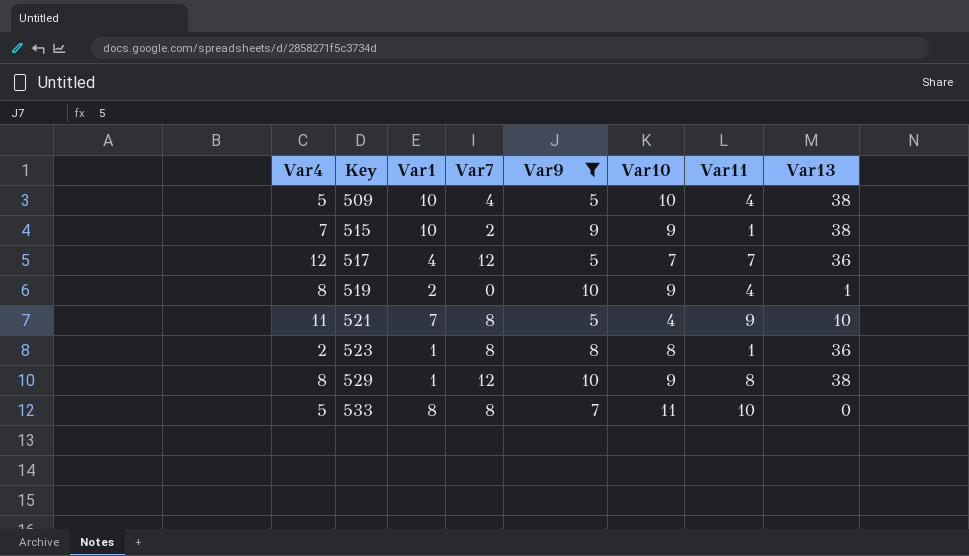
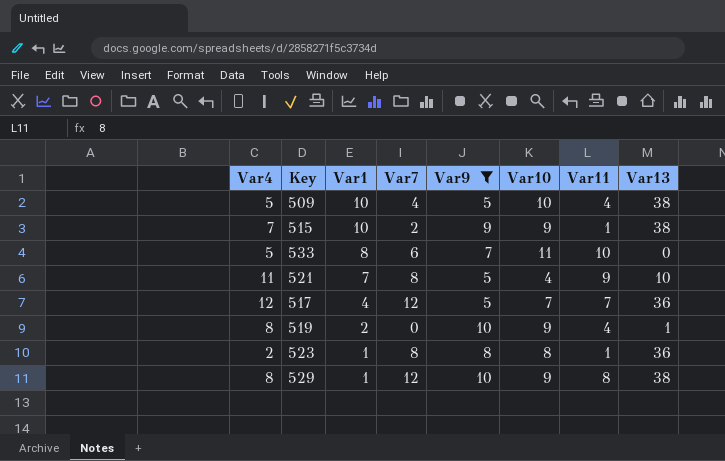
row order: Key ascending -> Var1 descending
533 | Var7: 8 -> 6

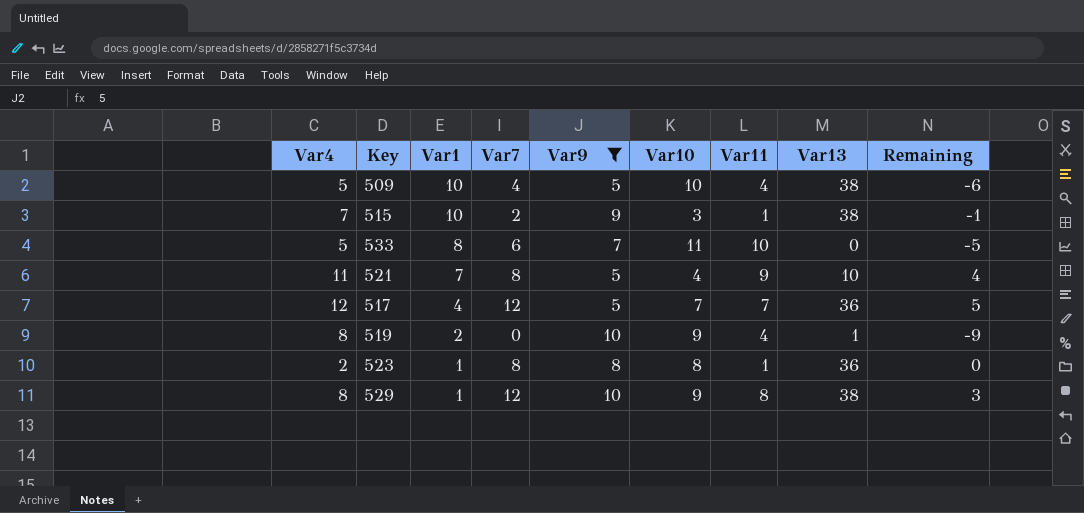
column Remaining | formula: none -> [Var7] - [Var10]
515 | Var10: 9 -> 3

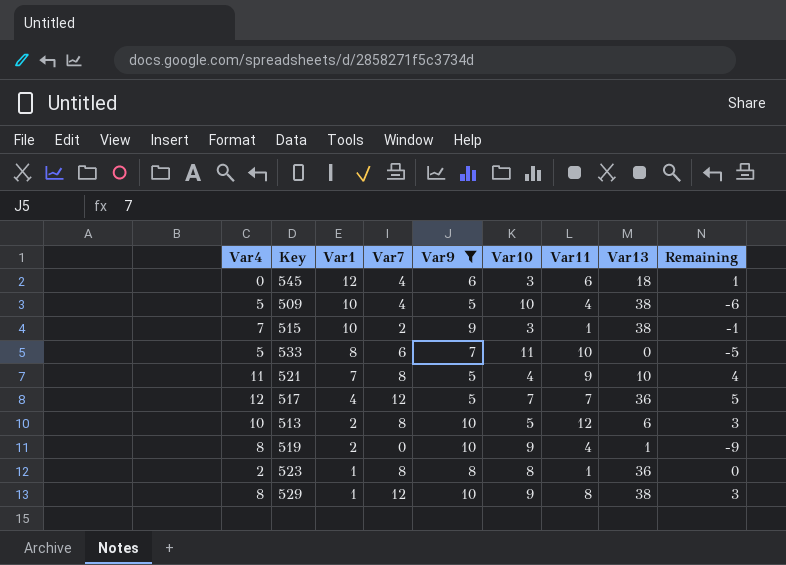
row 545: none -> 0 | 12 | 4 | 6 | 3 | 6 | 18 | 1
row 513: none -> 10 | 2 | 8 | 10 | 5 | 12 | 6 | 3

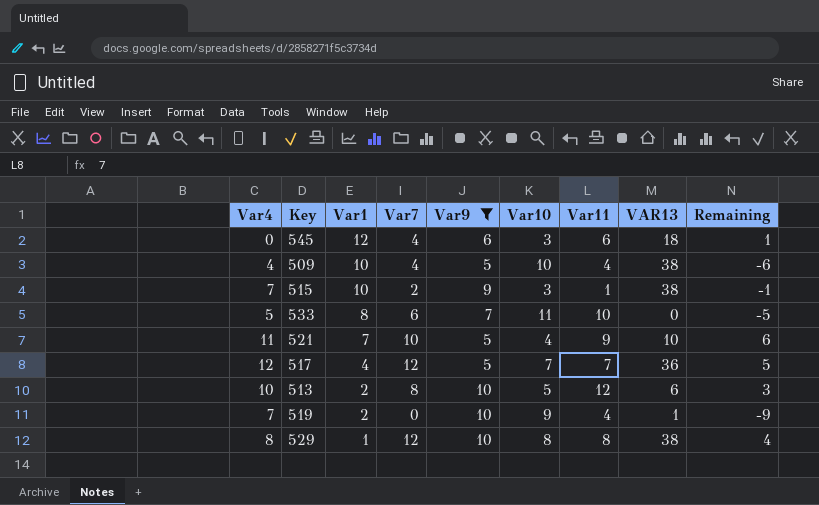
column name: Var13 -> VAR13
row 523: 2 | 1 | 8 | 8 | 8 | 1 | 36 | 0 -> none
509 | Var4: 5 -> 4
521 | Var7: 8 -> 10
521 | Remaining: 4 -> 6
519 | Var4: 8 -> 7
529 | Var10: 9 -> 8
529 | Remaining: 3 -> 4

